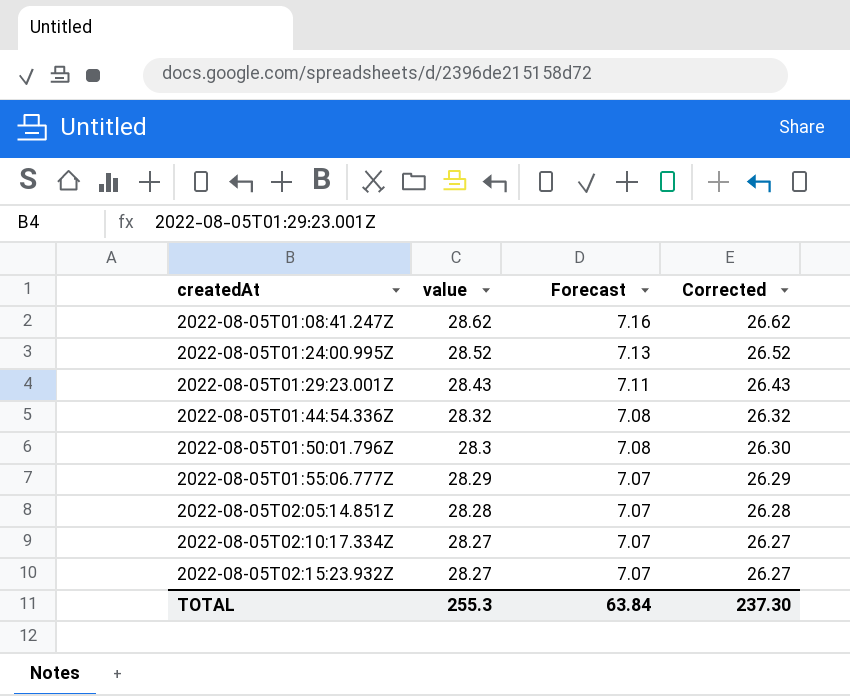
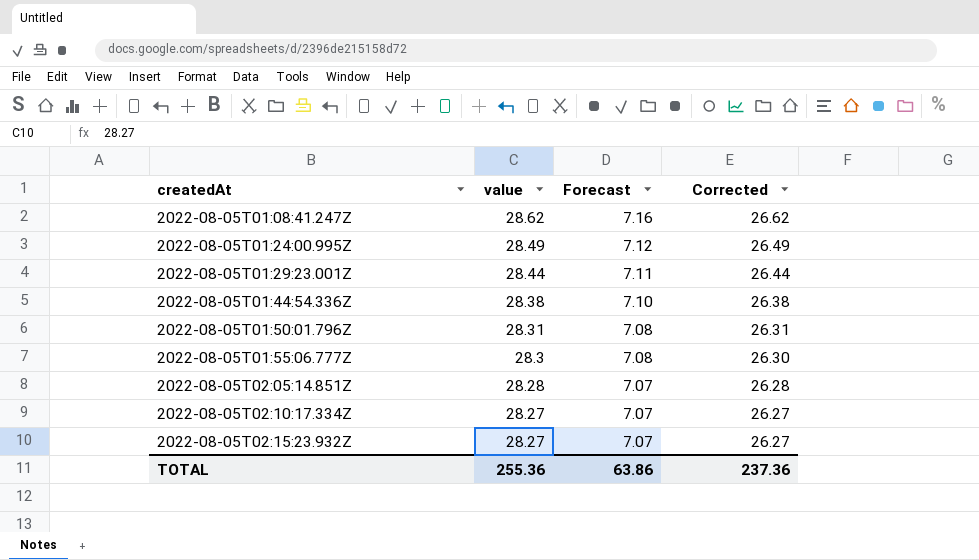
2022-08-05T01:24:00.995Z | value: 28.52 -> 28.49
2022-08-05T01:24:00.995Z | Forecast: 7.13 -> 7.12
2022-08-05T01:24:00.995Z | Corrected: 26.52 -> 26.49
2022-08-05T01:29:23.001Z | value: 28.43 -> 28.44
2022-08-05T01:29:23.001Z | Corrected: 26.43 -> 26.44
2022-08-05T01:44:54.336Z | value: 28.32 -> 28.38
2022-08-05T01:44:54.336Z | Forecast: 7.08 -> 7.10
2022-08-05T01:44:54.336Z | Corrected: 26.32 -> 26.38
2022-08-05T01:50:01.796Z | value: 28.3 -> 28.31
2022-08-05T01:50:01.796Z | Corrected: 26.30 -> 26.31
2022-08-05T01:55:06.777Z | value: 28.29 -> 28.3
2022-08-05T01:55:06.777Z | Forecast: 7.07 -> 7.08
2022-08-05T01:55:06.777Z | Corrected: 26.29 -> 26.30
TOTAL | value: 255.3 -> 255.36
TOTAL | Forecast: 63.84 -> 63.86
TOTAL | Corrected: 237.30 -> 237.36

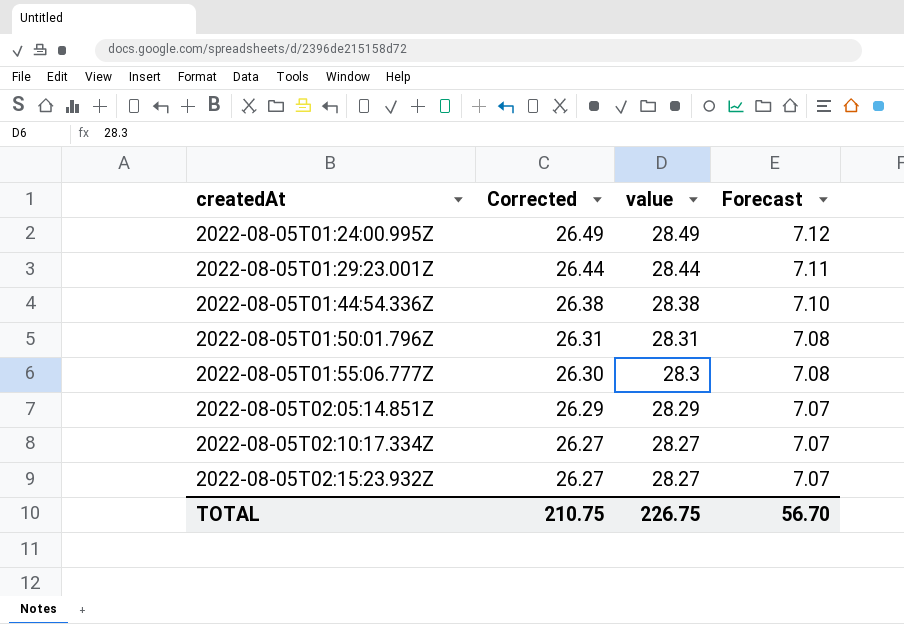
column Corrected | position: 4 -> 2
row 2022-08-05T01:08:41.247Z: 28.62 | 7.16 | 26.62 -> none
2022-08-05T02:05:14.851Z | Corrected: 26.28 -> 26.29
2022-08-05T02:05:14.851Z | value: 28.28 -> 28.29
TOTAL | Corrected: 237.36 -> 210.75
TOTAL | value: 255.36 -> 226.75
TOTAL | Forecast: 63.86 -> 56.70

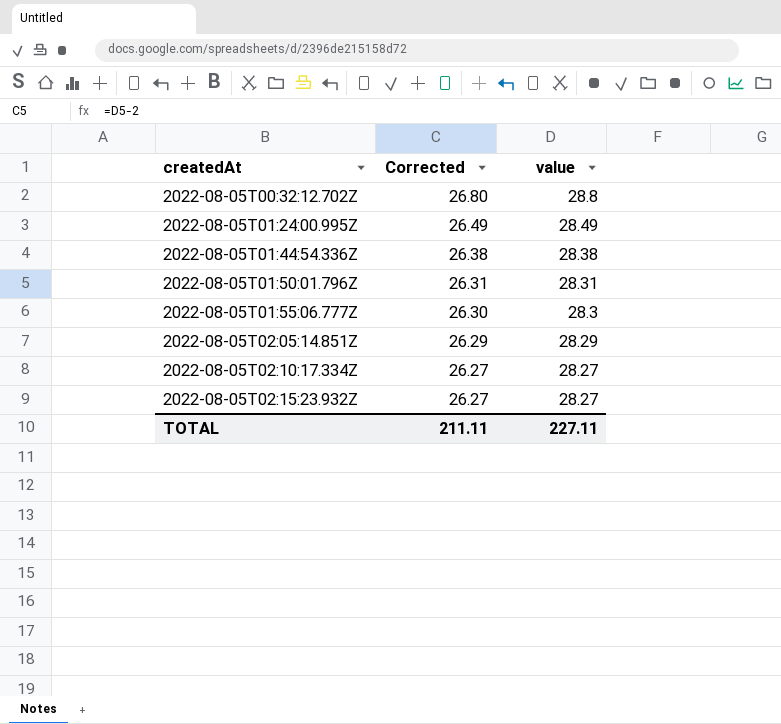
column Forecast | formula: [value] * 0.25 -> none
row 2022-08-05T01:29:23.001Z: 26.44 | 28.44 | 7.11 -> none
row 2022-08-05T00:32:12.702Z: none -> 26.80 | 28.8
TOTAL | Corrected: 210.75 -> 211.11
TOTAL | value: 226.75 -> 227.11

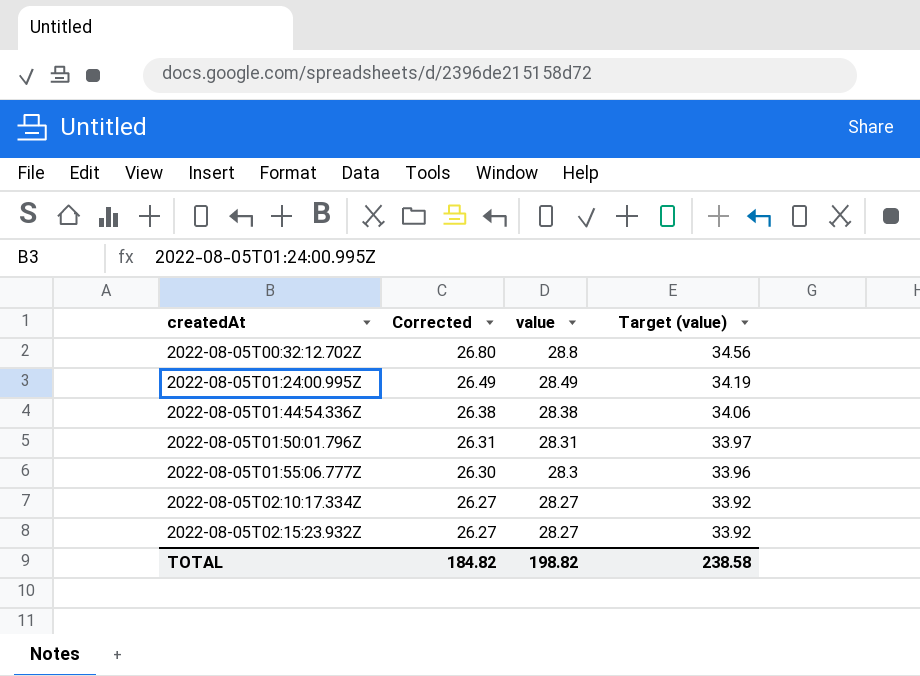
column Target (value) | formula: none -> [value] * 1.2
row 2022-08-05T02:05:14.851Z: 26.29 | 28.29 -> none
TOTAL | Corrected: 211.11 -> 184.82
TOTAL | value: 227.11 -> 198.82

